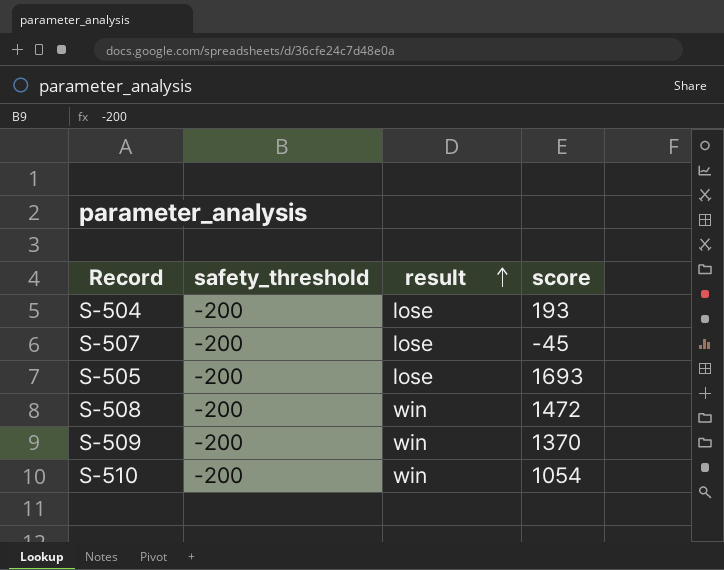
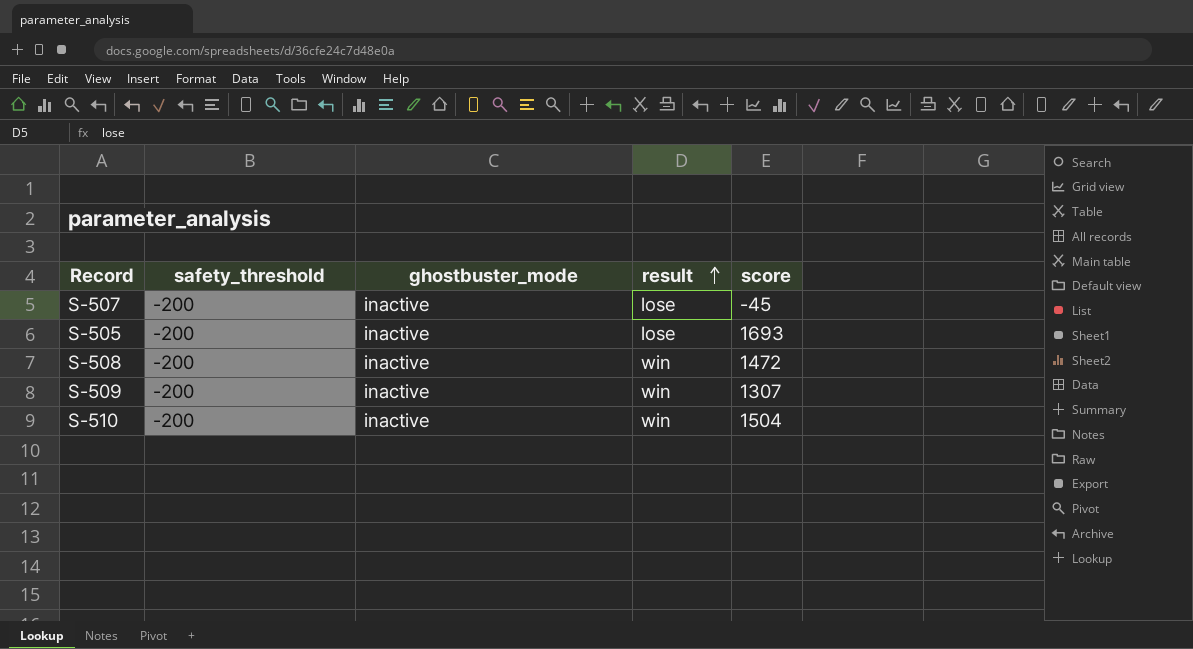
column ghostbuster_mode | position: none -> 3
row S-504: -200 | lose | 193 -> none
S-509 | score: 1370 -> 1307
S-510 | score: 1054 -> 1504

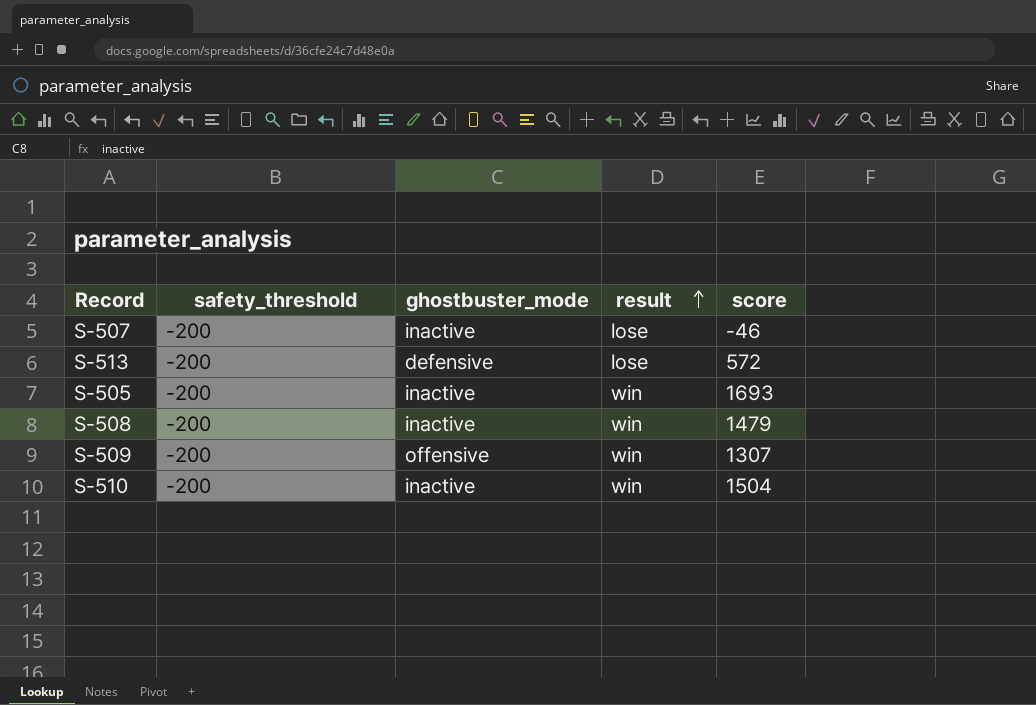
S-507 | score: -45 -> -46
row S-513: none -> -200 | defensive | lose | 572
S-505 | result: lose -> win
S-508 | score: 1472 -> 1479
S-509 | ghostbuster_mode: inactive -> offensive

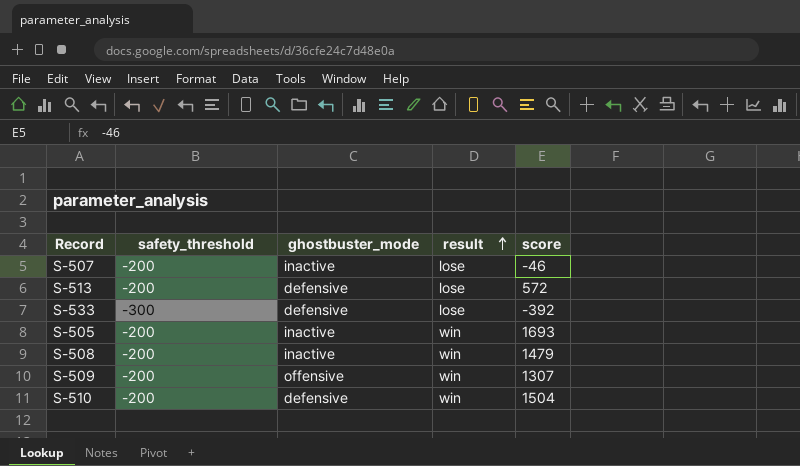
row S-533: none -> -300 | defensive | lose | -392
S-510 | ghostbuster_mode: inactive -> defensive

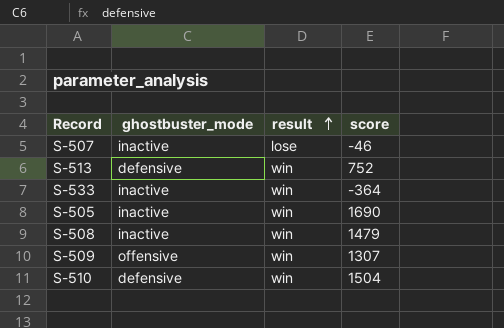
column safety_threshold | position: 2 -> none
S-513 | result: lose -> win
S-513 | score: 572 -> 752
S-533 | ghostbuster_mode: defensive -> inactive
S-533 | result: lose -> win
S-533 | score: -392 -> -364
S-505 | score: 1693 -> 1690

